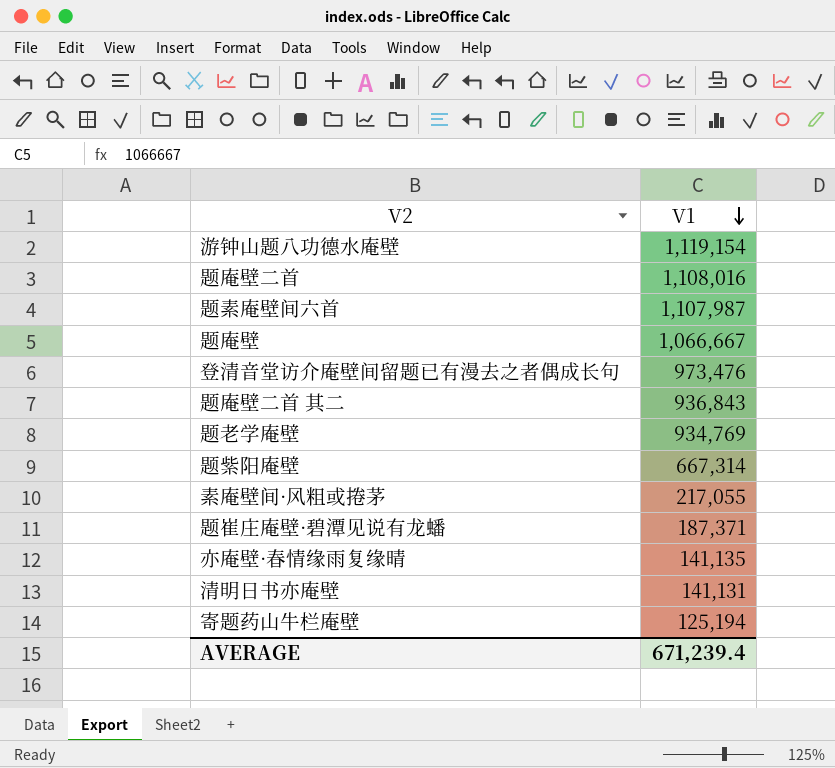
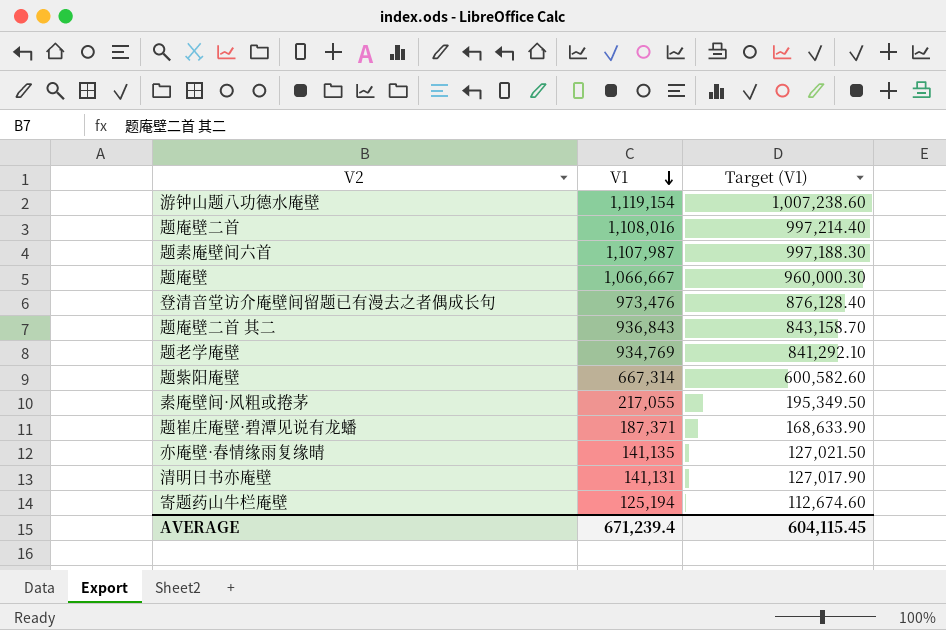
column Target (V1) | formula: none -> [V1] * 0.9

